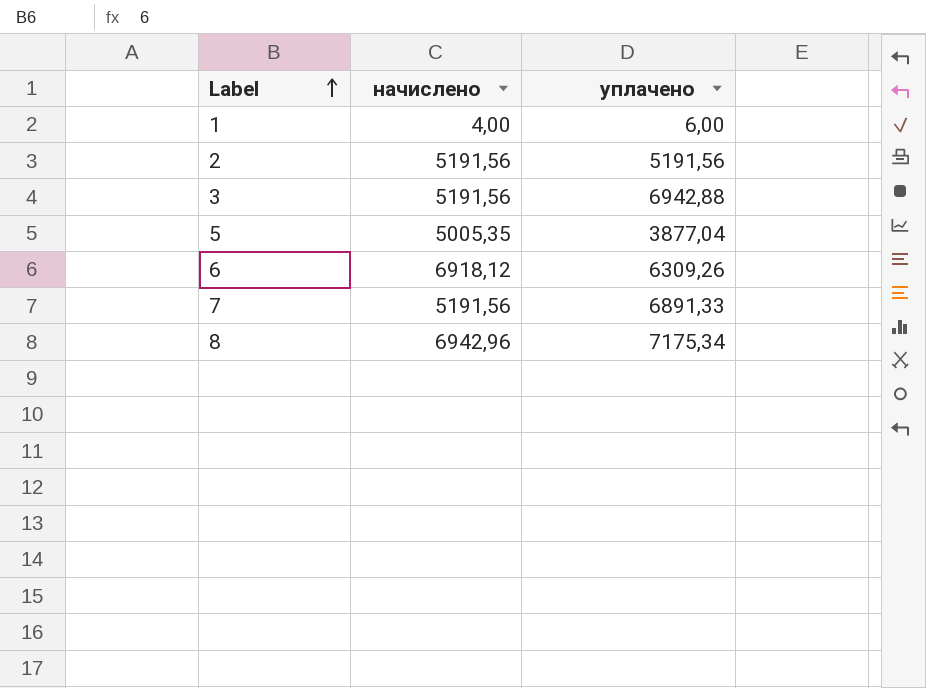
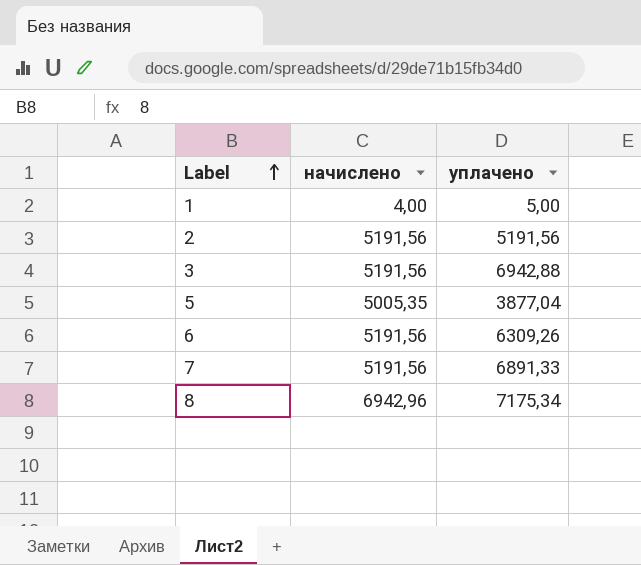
1 | уплачено: 6,00 -> 5,00
6 | начислено: 6918,12 -> 5191,56

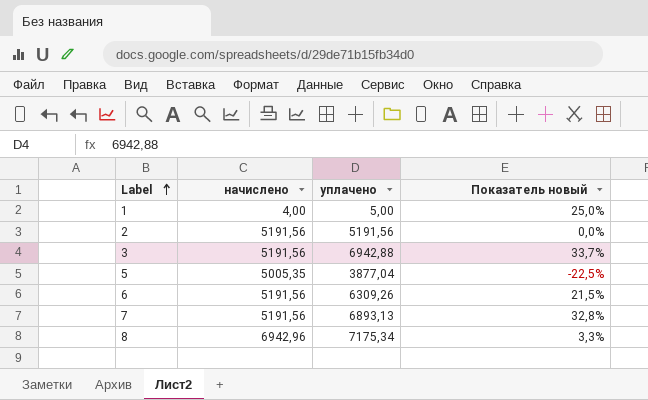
column Показатель новый | formula: none -> ([уплачено] - [начислено]) / [начислено]
7 | уплачено: 6891,33 -> 6893,13

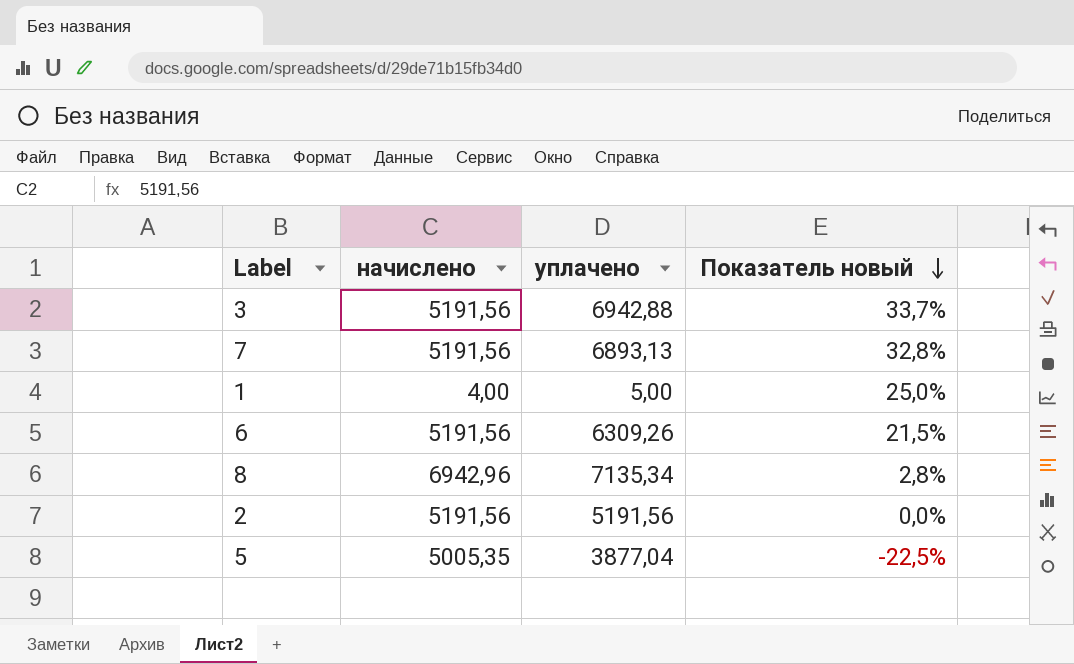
row order: Label ascending -> Показатель новый descending
8 | уплачено: 7175,34 -> 7135,34
8 | Показатель новый: 3,3% -> 2,8%

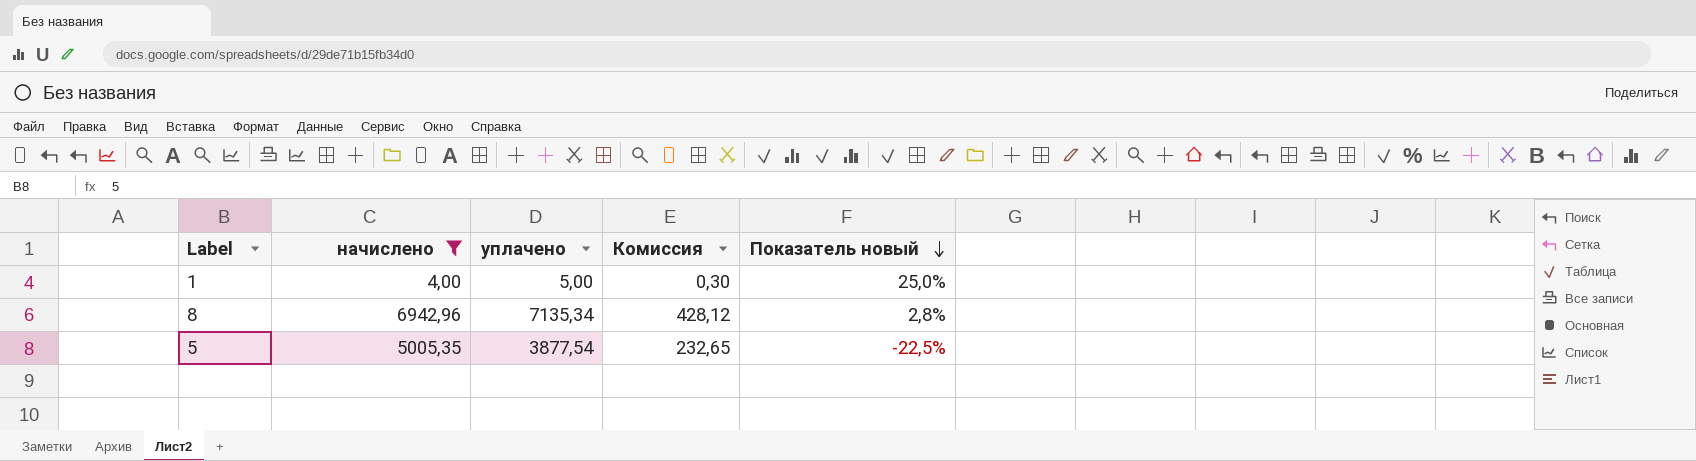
filter: none -> начислено != 5191,56
column Комиссия | formula: none -> [уплачено] * 0,06
5 | уплачено: 3877,04 -> 3877,54

